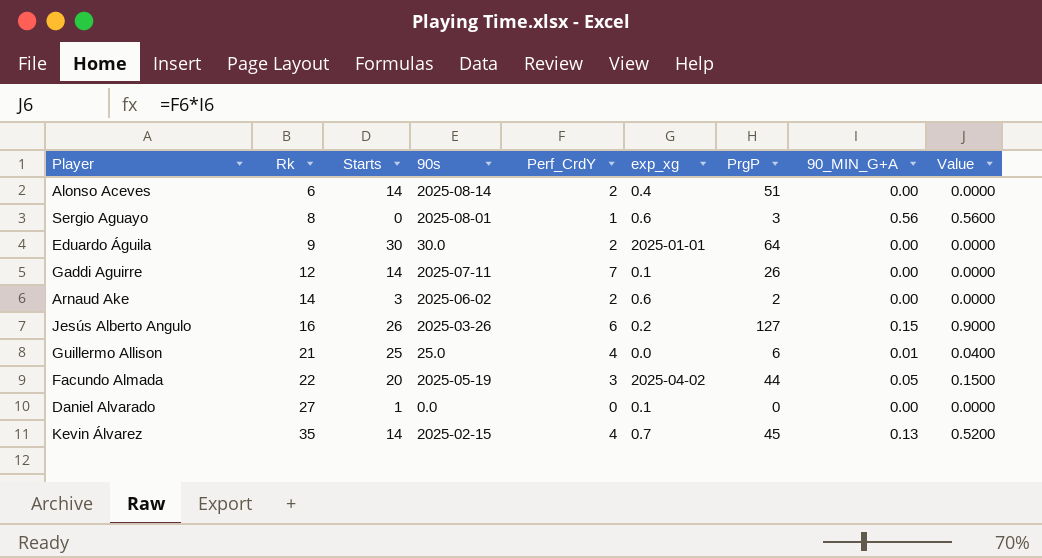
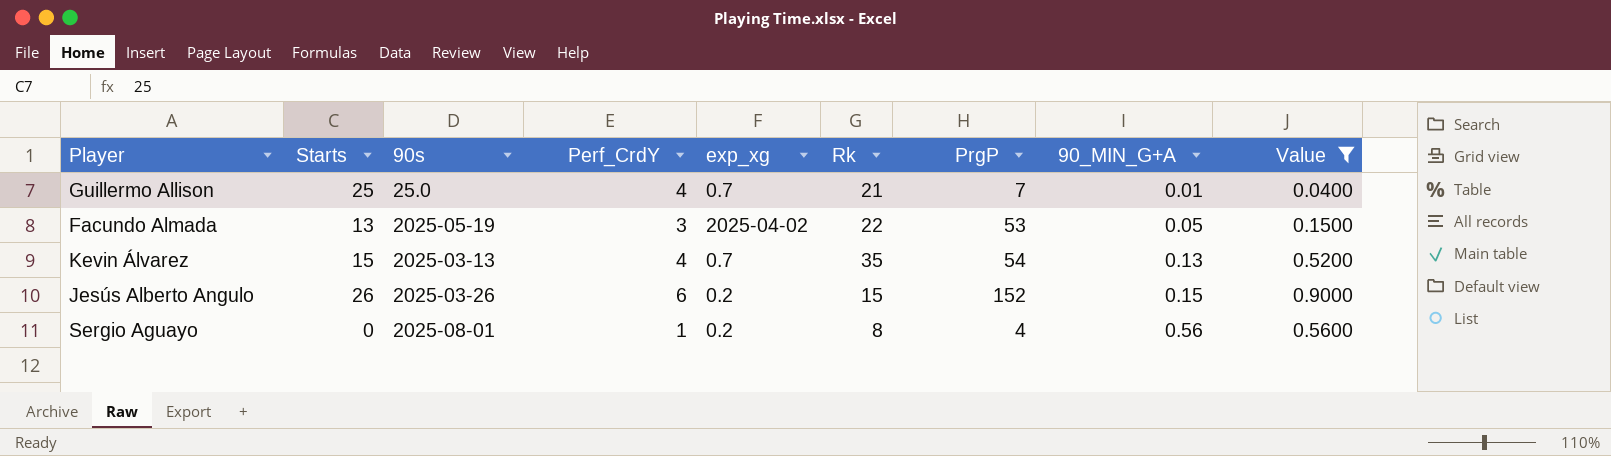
filter: none -> Value != 0.0000
row order: Rk ascending -> 90_MIN_G+A ascending
column Rk | position: 2 -> 6
Guillermo Allison | exp_xg: 0.0 -> 0.7
Guillermo Allison | PrgP: 6 -> 7
Facundo Almada | Starts: 20 -> 13
Facundo Almada | PrgP: 44 -> 53
Kevin Álvarez | Starts: 14 -> 15
Kevin Álvarez | 90s: 2025-02-15 -> 2025-03-13
Kevin Álvarez | PrgP: 45 -> 54
Jesús Alberto Angulo | Rk: 16 -> 15
Jesús Alberto Angulo | PrgP: 127 -> 152
Sergio Aguayo | exp_xg: 0.6 -> 0.2
Sergio Aguayo | PrgP: 3 -> 4

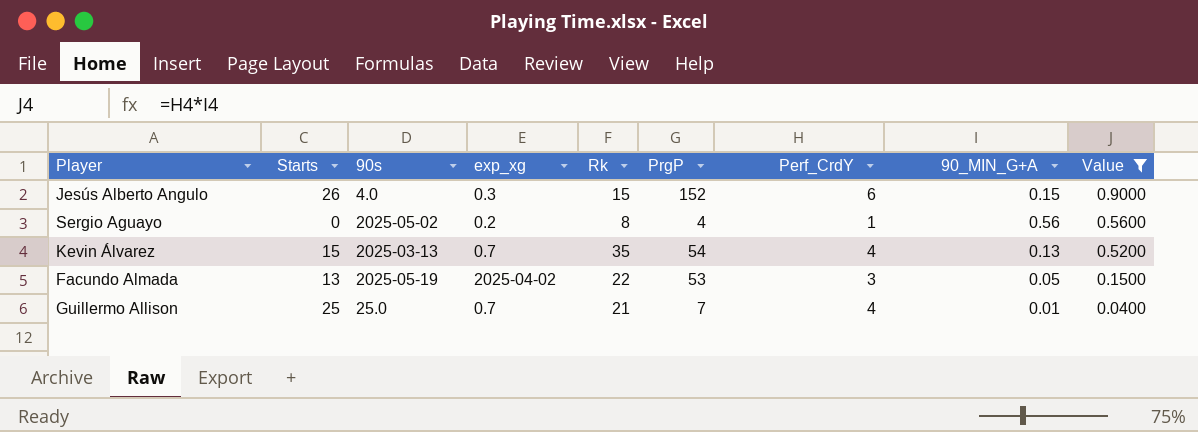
row order: 90_MIN_G+A ascending -> Value descending
column Perf_CrdY | position: 4 -> 7
Jesús Alberto Angulo | 90s: 2025-03-26 -> 4.0
Jesús Alberto Angulo | exp_xg: 0.2 -> 0.3
Sergio Aguayo | 90s: 2025-08-01 -> 2025-05-02

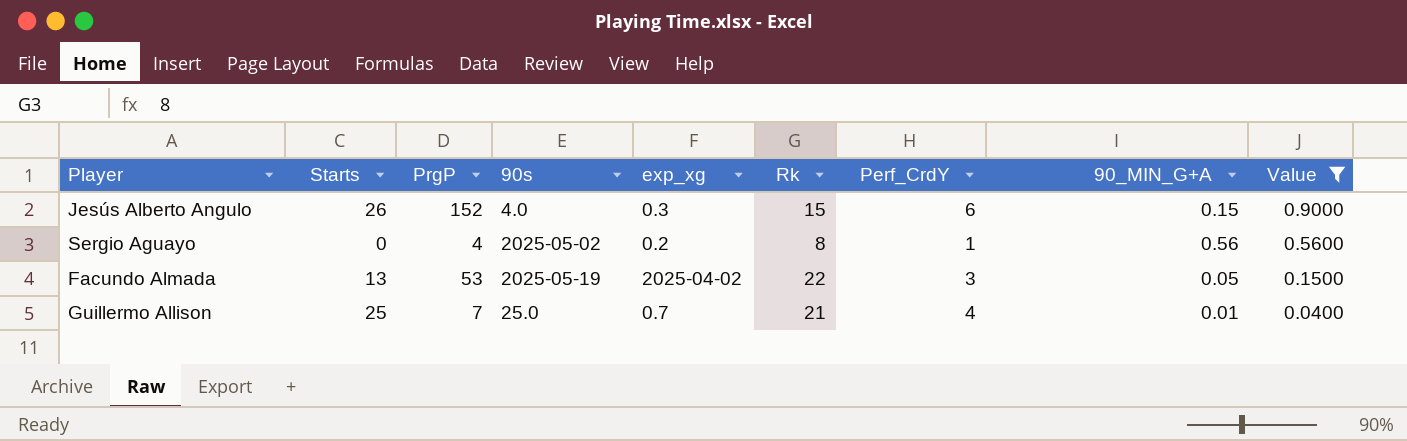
column PrgP | position: 6 -> 3
row Kevin Álvarez: 15 | 2025-03-13 | 0.7 | 35 | 54 | 4 | 0.13 | 0.5200 -> none

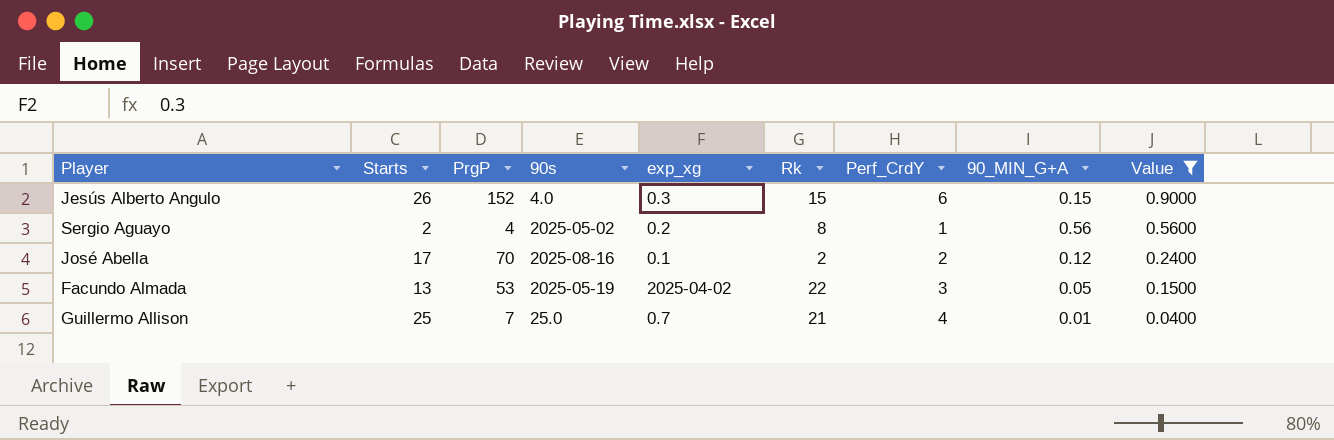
Sergio Aguayo | Starts: 0 -> 2
row José Abella: none -> 17 | 70 | 2025-08-16 | 0.1 | 2 | 2 | 0.12 | 0.2400

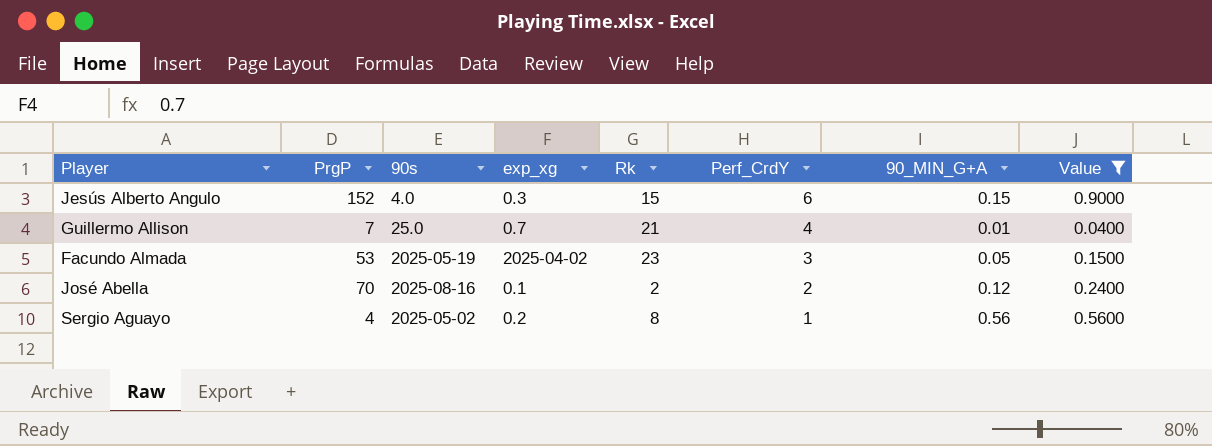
row order: Value descending -> Perf_CrdY descending
column Starts | position: 2 -> none
Facundo Almada | Rk: 22 -> 23

